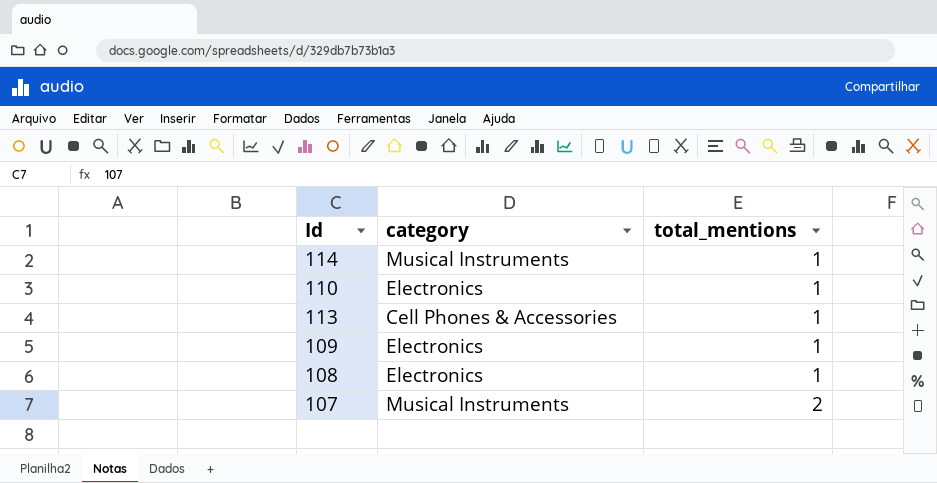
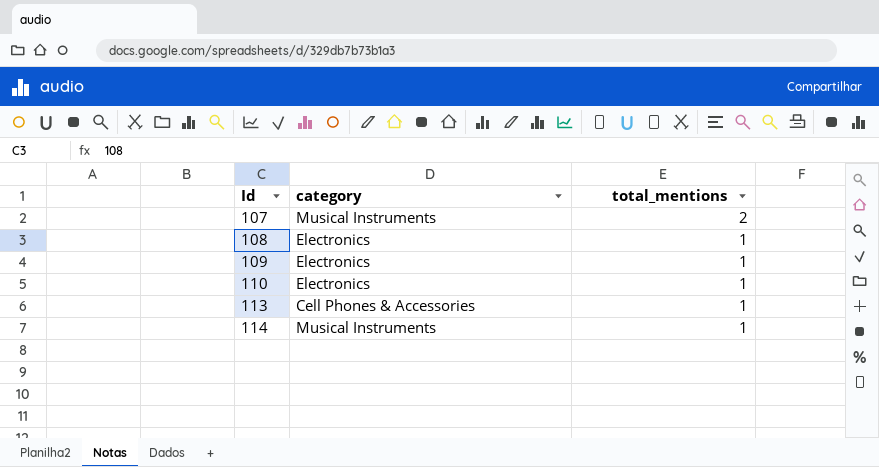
row order: total_mentions ascending -> Id ascending

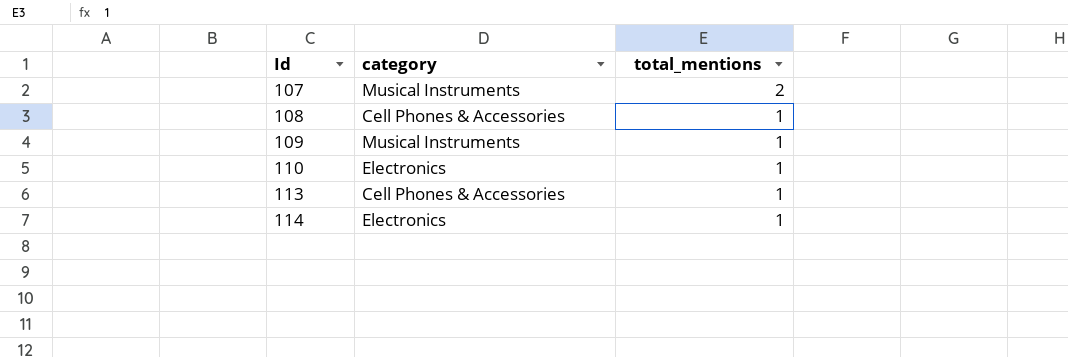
108 | category: Electronics -> Cell Phones & Accessories
109 | category: Electronics -> Musical Instruments
114 | category: Musical Instruments -> Electronics

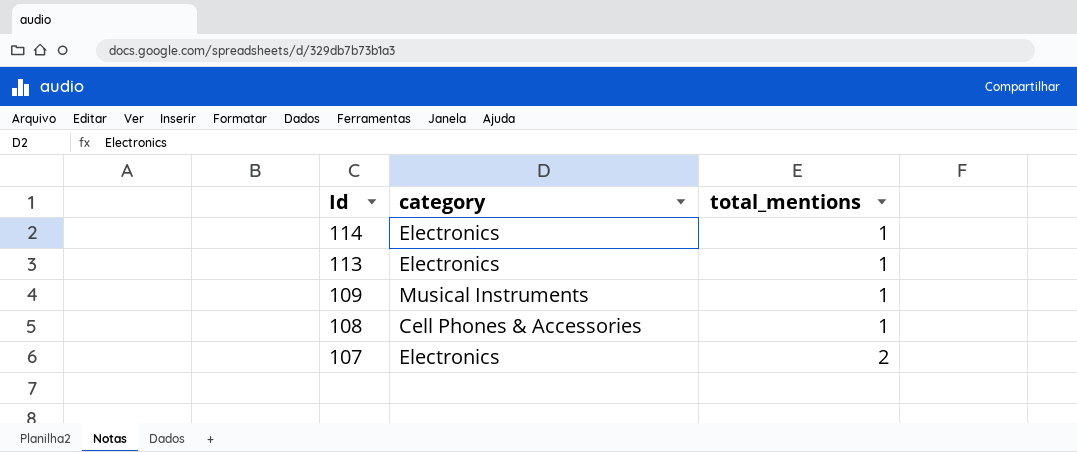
row order: Id ascending -> Id descending
row 110: Electronics | 1 -> none
113 | category: Cell Phones & Accessories -> Electronics
107 | category: Musical Instruments -> Electronics

